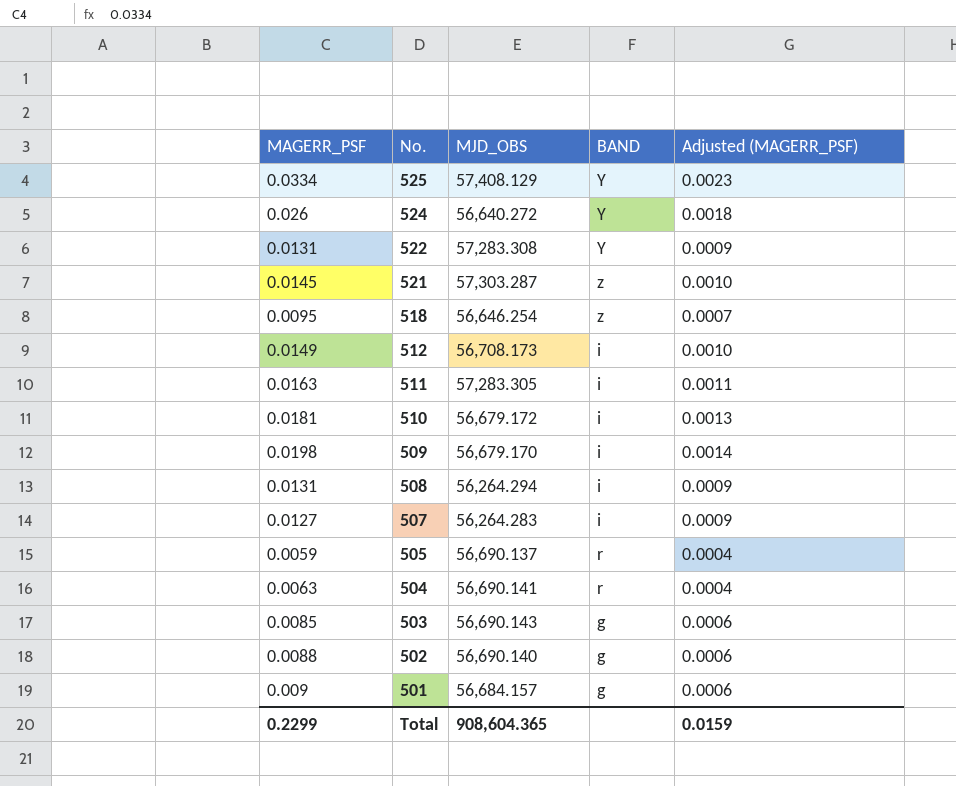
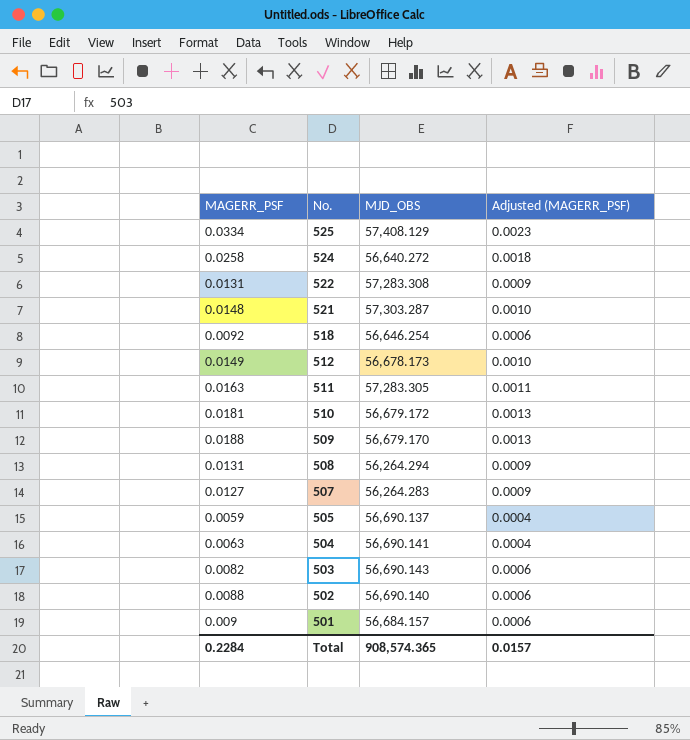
column BAND | position: 4 -> none
524 | MAGERR_PSF: 0.026 -> 0.0258
521 | MAGERR_PSF: 0.0145 -> 0.0148
518 | MAGERR_PSF: 0.0095 -> 0.0092
518 | Adjusted (MAGERR_PSF): 0.0007 -> 0.0006
512 | MJD_OBS: 56,708.173 -> 56,678.173
509 | MAGERR_PSF: 0.0198 -> 0.0188
509 | Adjusted (MAGERR_PSF): 0.0014 -> 0.0013
503 | MAGERR_PSF: 0.0085 -> 0.0082
Total | MAGERR_PSF: 0.2299 -> 0.2284
Total | MJD_OBS: 908,604.365 -> 908,574.365
Total | Adjusted (MAGERR_PSF): 0.0159 -> 0.0157

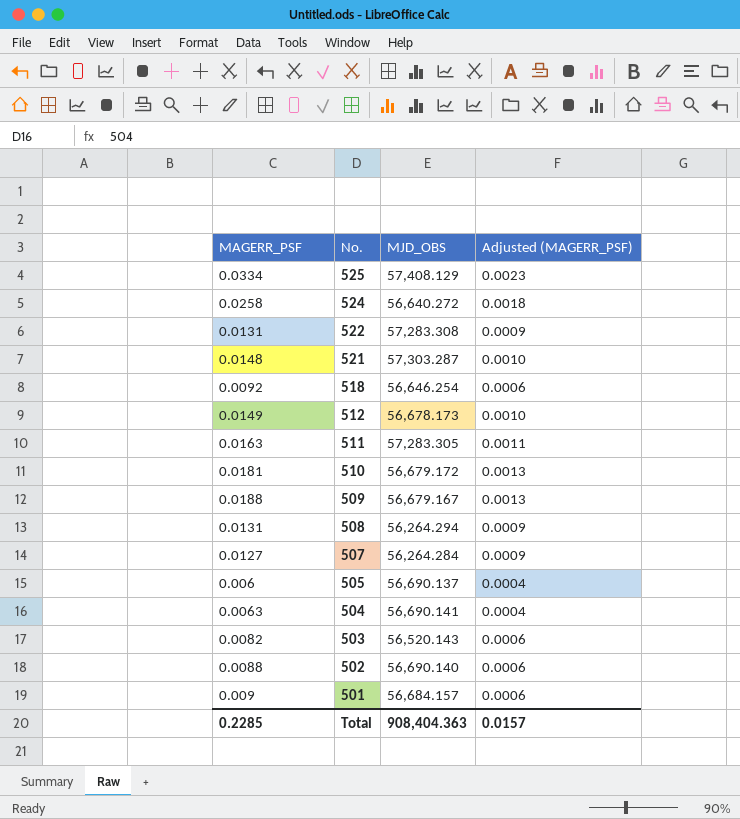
509 | MJD_OBS: 56,679.170 -> 56,679.167
507 | MJD_OBS: 56,264.283 -> 56,264.284
505 | MAGERR_PSF: 0.0059 -> 0.006
503 | MJD_OBS: 56,690.143 -> 56,520.143
Total | MAGERR_PSF: 0.2284 -> 0.2285
Total | MJD_OBS: 908,574.365 -> 908,404.363

